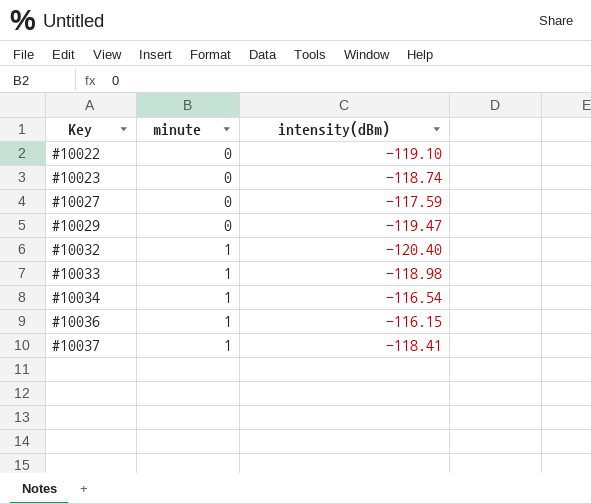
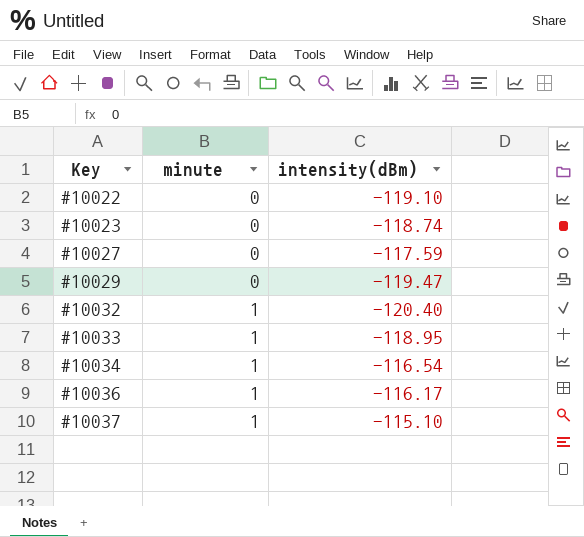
#10033 | intensity(dBm): -118.98 -> -118.95
#10036 | intensity(dBm): -116.15 -> -116.17
#10037 | intensity(dBm): -118.41 -> -115.10

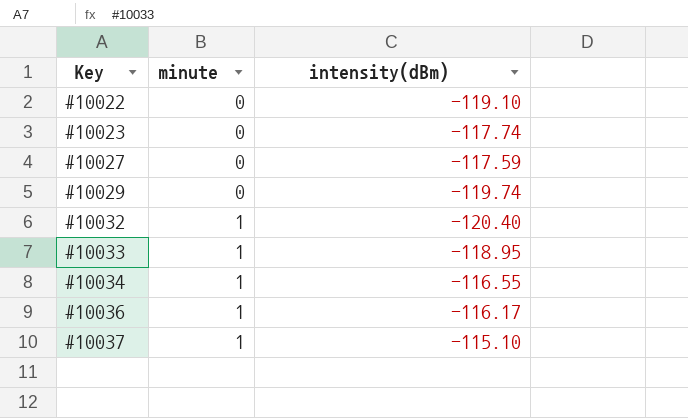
#10023 | intensity(dBm): -118.74 -> -117.74
#10029 | intensity(dBm): -119.47 -> -119.74
#10034 | intensity(dBm): -116.54 -> -116.55

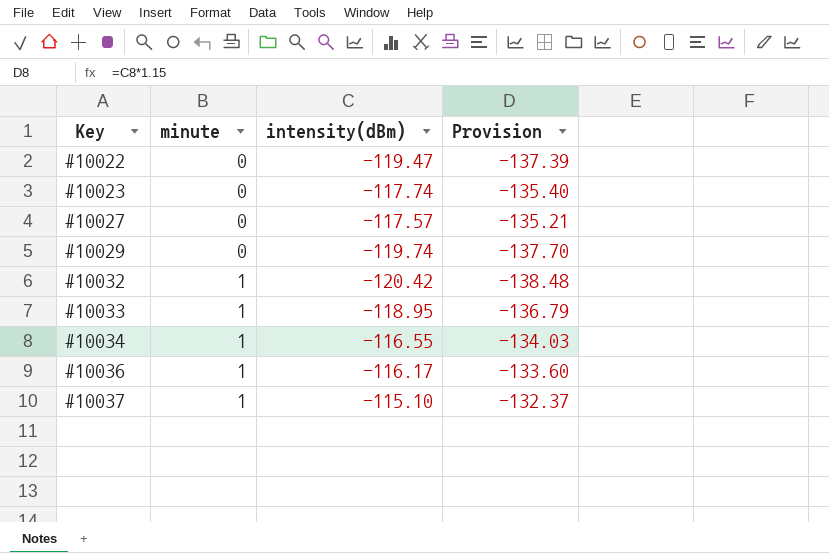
column Provision | formula: none -> [intensity(dBm)] * 1.15
#10022 | intensity(dBm): -119.10 -> -119.47
#10027 | intensity(dBm): -117.59 -> -117.57
#10032 | intensity(dBm): -120.40 -> -120.42

